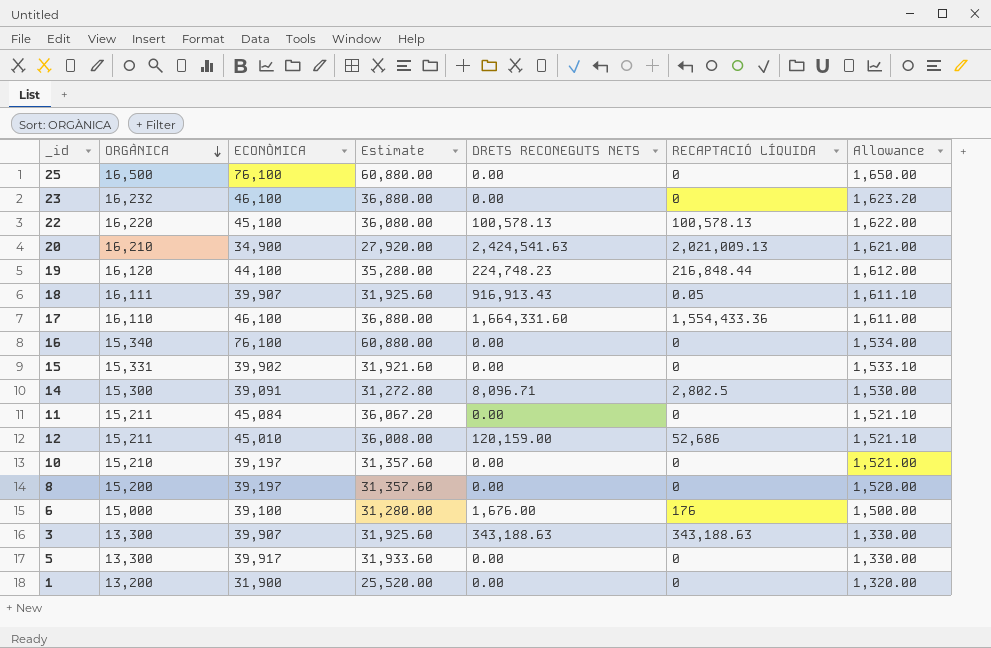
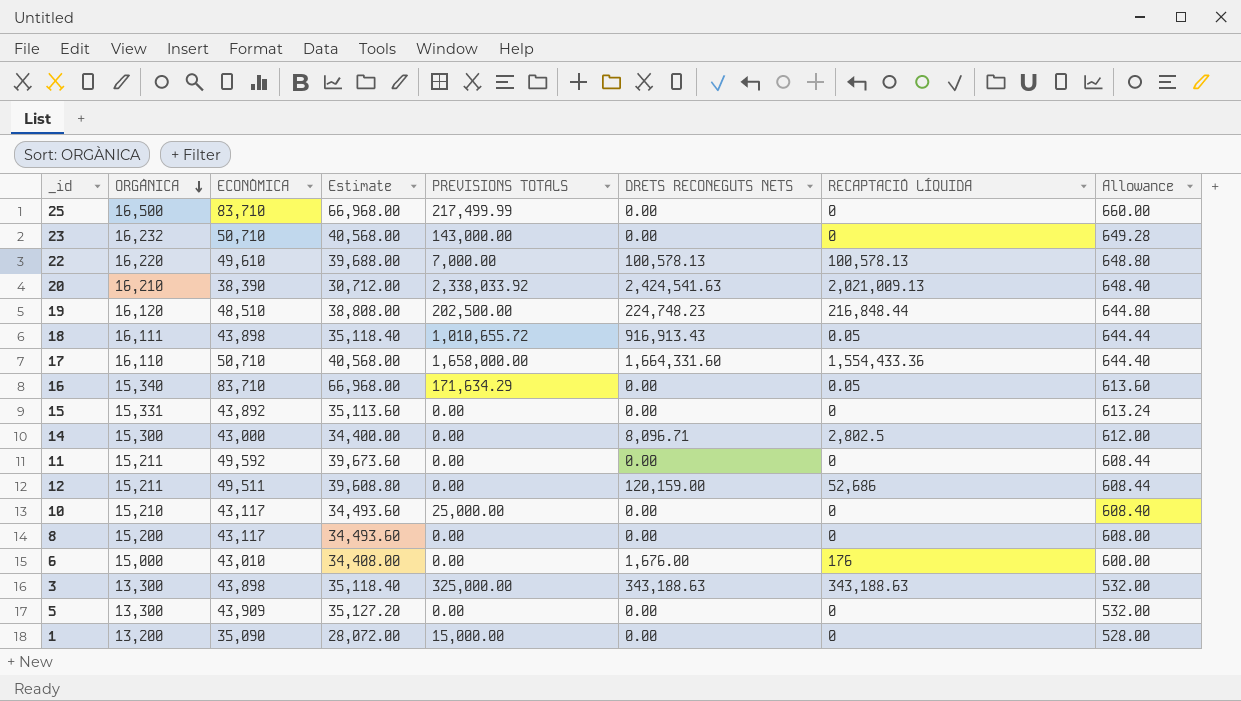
column PREVISIONS TOTALS | position: none -> 5
column Allowance | formula: [ORGÀNICA] * 0.1 -> [ORGÀNICA] * 0.04
25 | ECONÒMICA: 76,100 -> 83,710
25 | Estimate: 60,880.00 -> 66,968.00
23 | ECONÒMICA: 46,100 -> 50,710
23 | Estimate: 36,880.00 -> 40,568.00
22 | ECONÒMICA: 45,100 -> 49,610
22 | Estimate: 36,080.00 -> 39,688.00
20 | ECONÒMICA: 34,900 -> 38,390
20 | Estimate: 27,920.00 -> 30,712.00
19 | ECONÒMICA: 44,100 -> 48,510
19 | Estimate: 35,280.00 -> 38,808.00
18 | ECONÒMICA: 39,907 -> 43,898
18 | Estimate: 31,925.60 -> 35,118.40
17 | ECONÒMICA: 46,100 -> 50,710
17 | Estimate: 36,880.00 -> 40,568.00
16 | ECONÒMICA: 76,100 -> 83,710
16 | Estimate: 60,880.00 -> 66,968.00
16 | RECAPTACIÓ LÍQUIDA: 0 -> 0.05
15 | ECONÒMICA: 39,902 -> 43,892
15 | Estimate: 31,921.60 -> 35,113.60
14 | ECONÒMICA: 39,091 -> 43,000
14 | Estimate: 31,272.80 -> 34,400.00
11 | ECONÒMICA: 45,084 -> 49,592
11 | Estimate: 36,067.20 -> 39,673.60
12 | ECONÒMICA: 45,010 -> 49,511
12 | Estimate: 36,008.00 -> 39,608.80
10 | ECONÒMICA: 39,197 -> 43,117
10 | Estimate: 31,357.60 -> 34,493.60
8 | ECONÒMICA: 39,197 -> 43,117
8 | Estimate: 31,357.60 -> 34,493.60
6 | ECONÒMICA: 39,100 -> 43,010
6 | Estimate: 31,280.00 -> 34,408.00
3 | ECONÒMICA: 39,907 -> 43,898
3 | Estimate: 31,925.60 -> 35,118.40
5 | ECONÒMICA: 39,917 -> 43,909
5 | Estimate: 31,933.60 -> 35,127.20
1 | ECONÒMICA: 31,900 -> 35,090
1 | Estimate: 25,520.00 -> 28,072.00

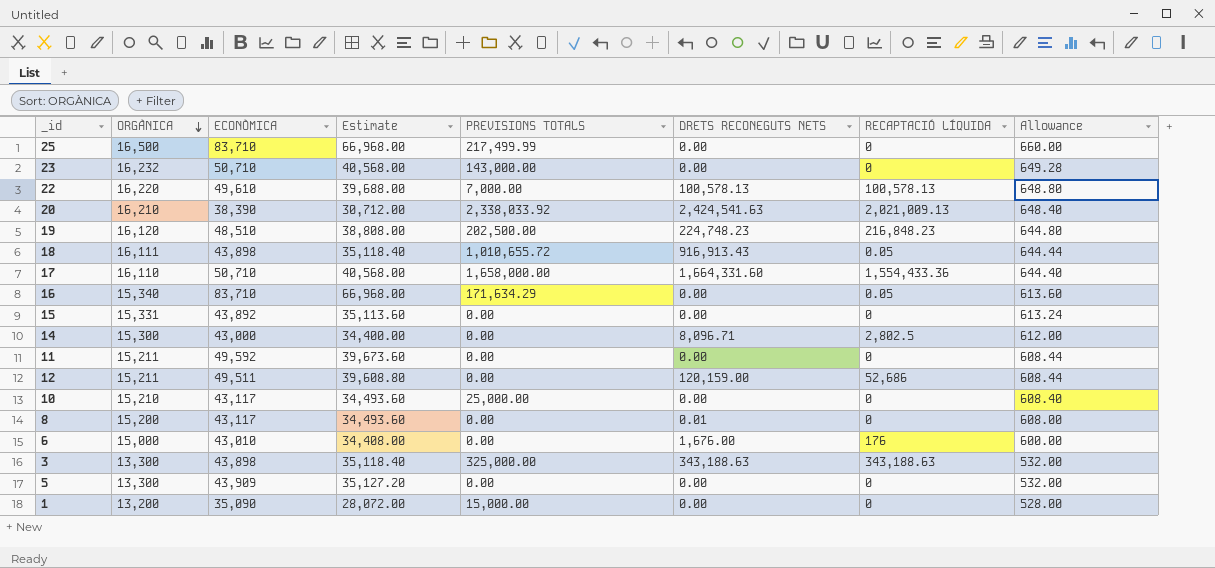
19 | RECAPTACIÓ LÍQUIDA: 216,848.44 -> 216,848.23
8 | DRETS RECONEGUTS NETS: 0.00 -> 0.01

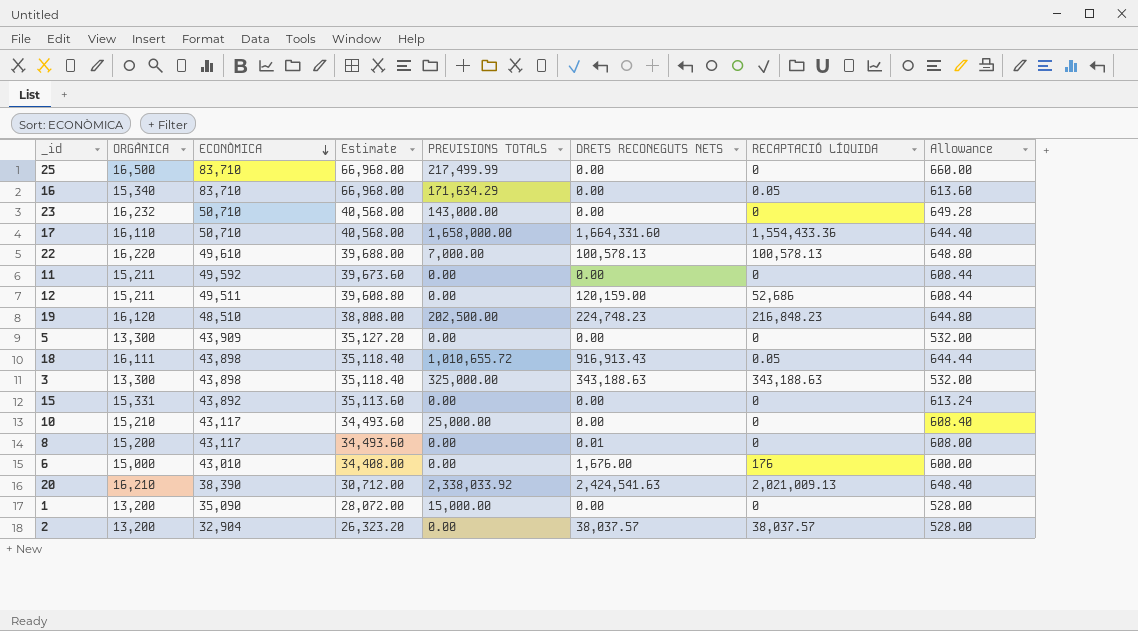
row order: ORGÀNICA descending -> ECONÒMICA descending
row 14: 15,300 | 43,000 | 34,400.00 | 0.00 | 8,096.71 | 2,802.5 | 612.00 -> none
row 2: none -> 13,200 | 32,904 | 26,323.20 | 0.00 | 38,037.57 | 38,037.57 | 528.00

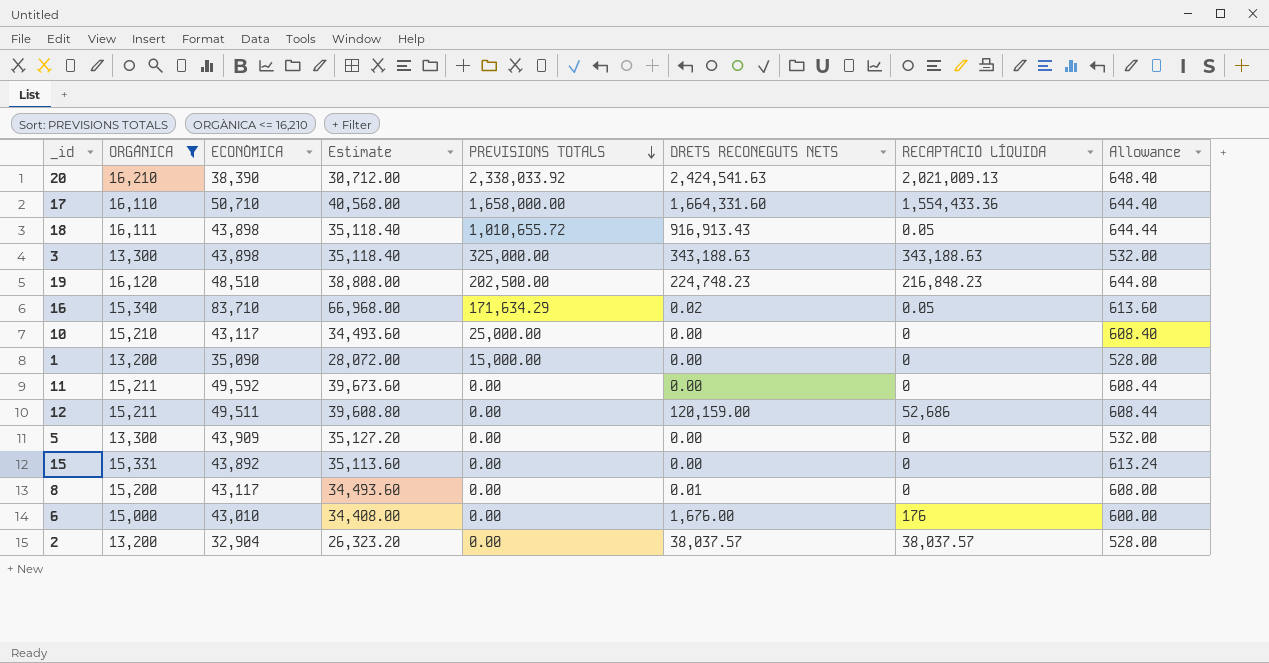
filter: none -> ORGÀNICA <= 16,210
row order: ECONÒMICA descending -> PREVISIONS TOTALS descending
16 | DRETS RECONEGUTS NETS: 0.00 -> 0.02

